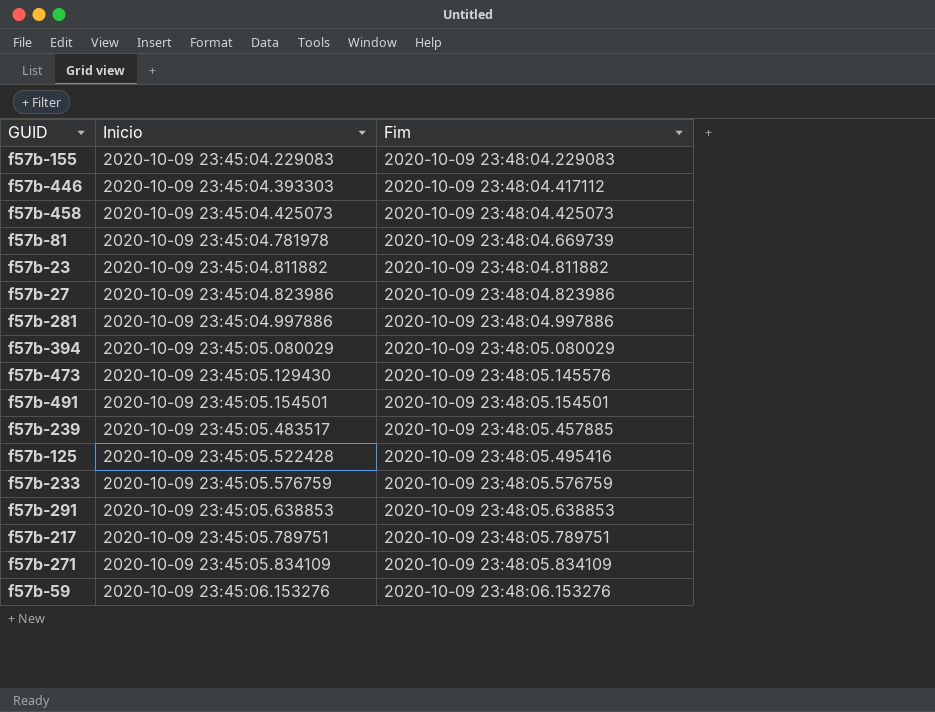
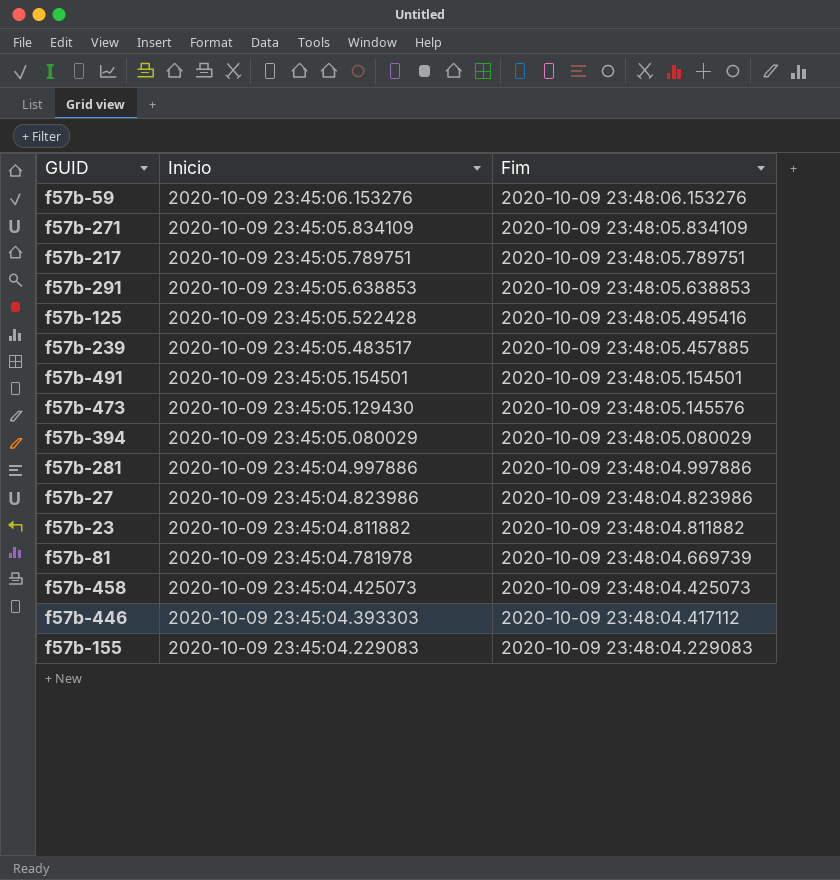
row order: Inicio ascending -> Inicio descending
row f57b-233: 2020-10-09 23:45:05.576759 | 2020-10-09 23:48:05.576759 -> none

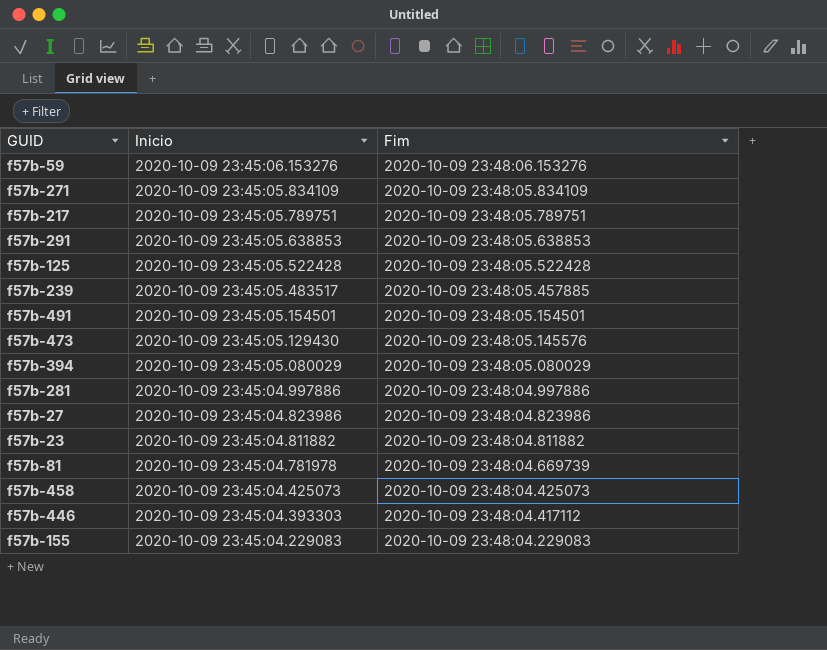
f57b-125 | Fim: 2020-10-09 23:48:05.495416 -> 2020-10-09 23:48:05.522428

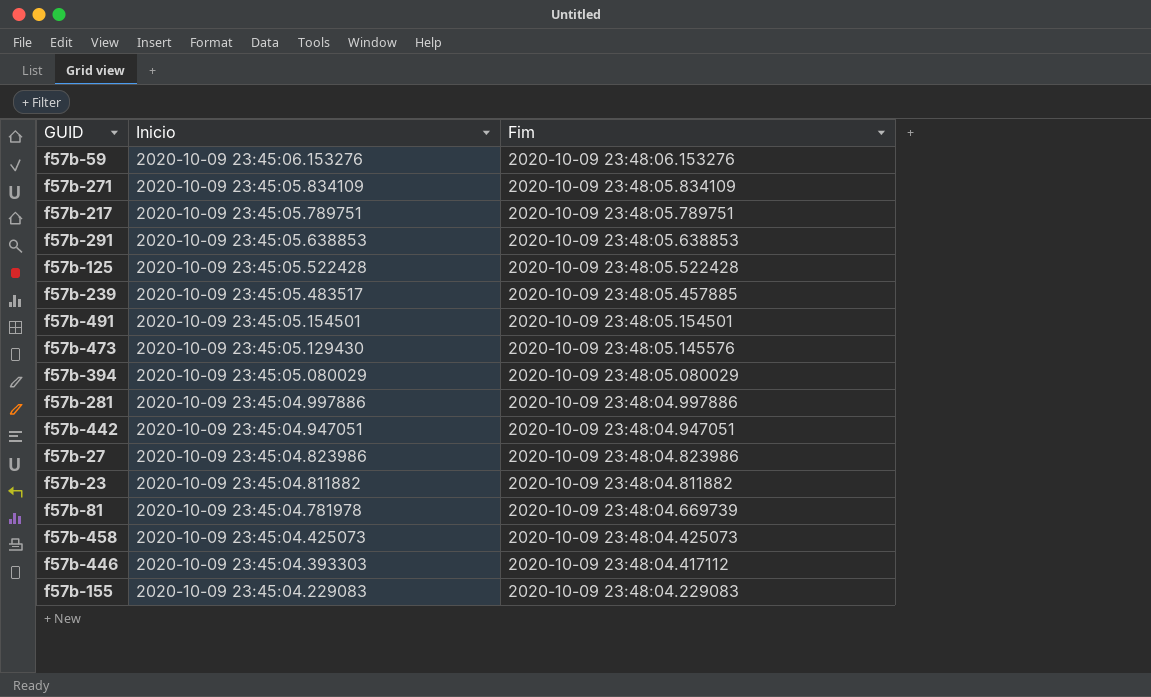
row f57b-442: none -> 2020-10-09 23:45:04.947051 | 2020-10-09 23:48:04.947051

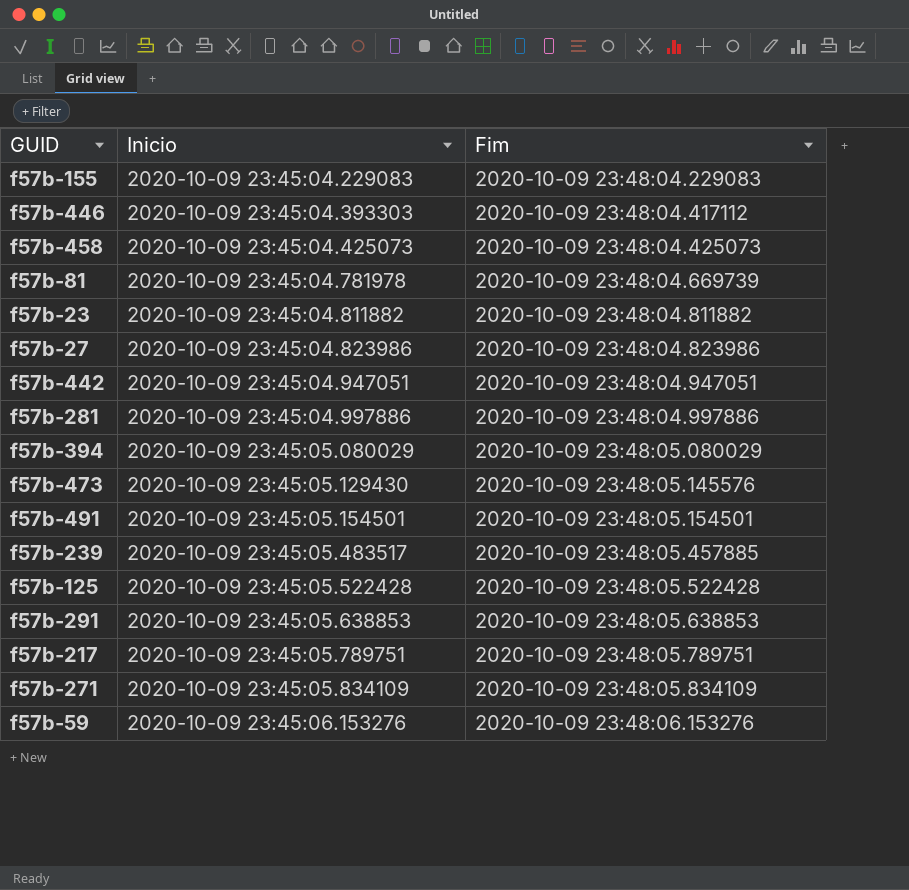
row order: Inicio descending -> Inicio ascending

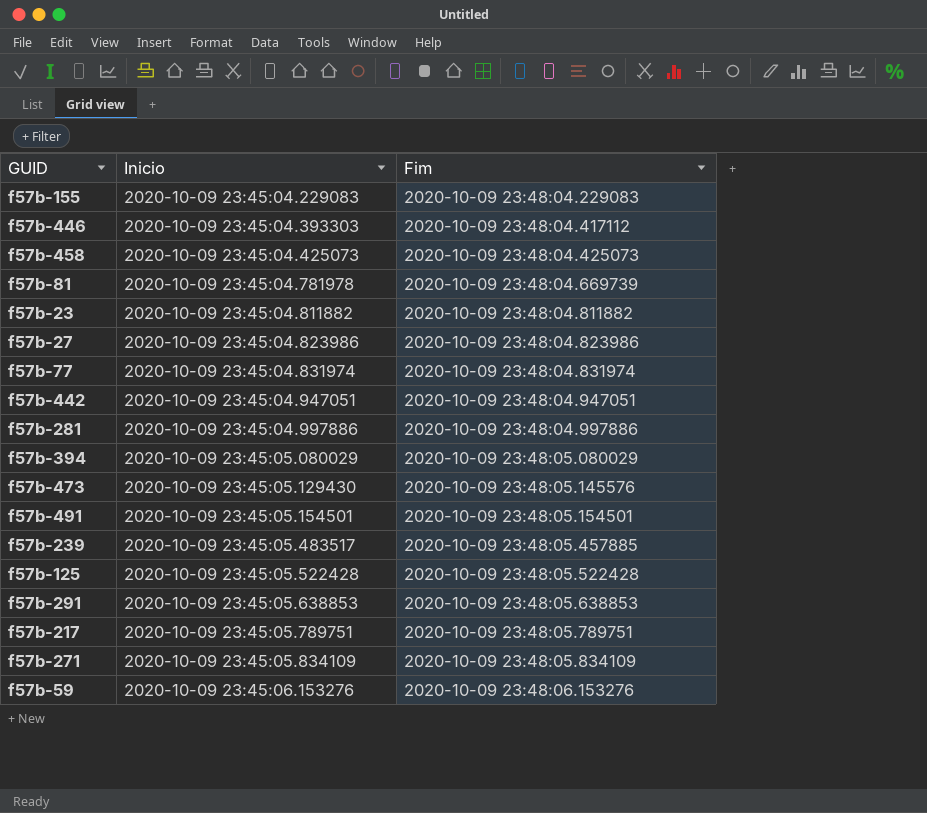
row f57b-77: none -> 2020-10-09 23:45:04.831974 | 2020-10-09 23:48:04.831974

